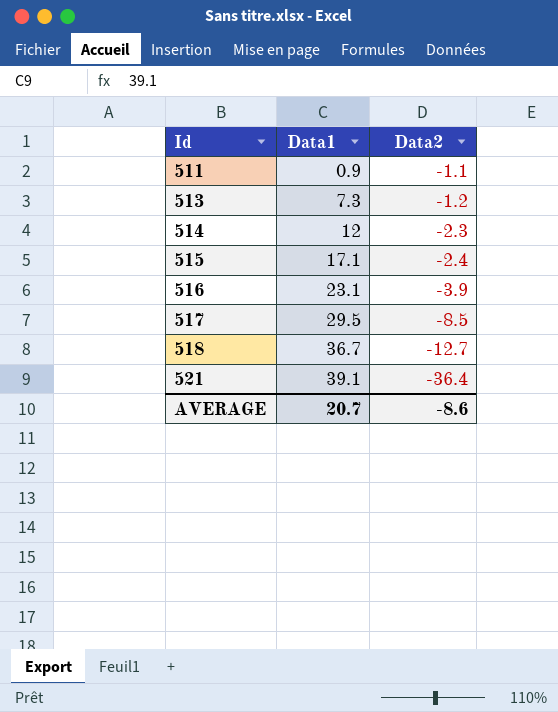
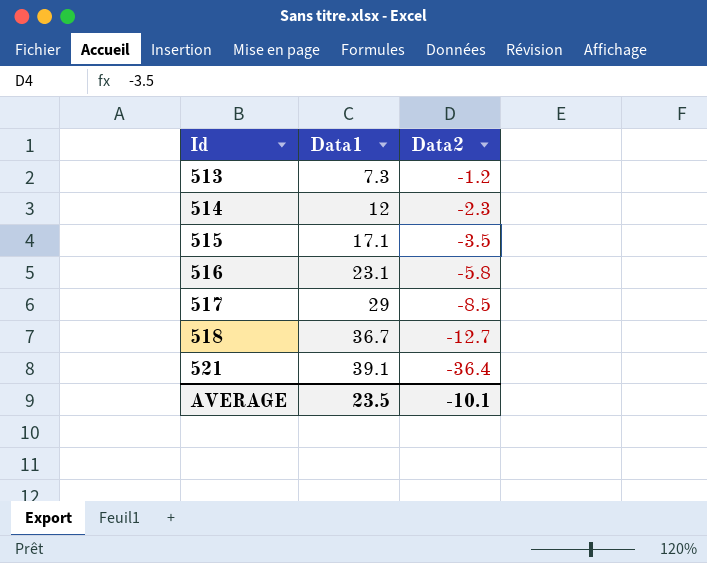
row 511: 0.9 | -1.1 -> none
515 | Data2: -2.4 -> -3.5
516 | Data2: -3.9 -> -5.8
517 | Data1: 29.5 -> 29
AVERAGE | Data1: 20.7 -> 23.5
AVERAGE | Data2: -8.6 -> -10.1

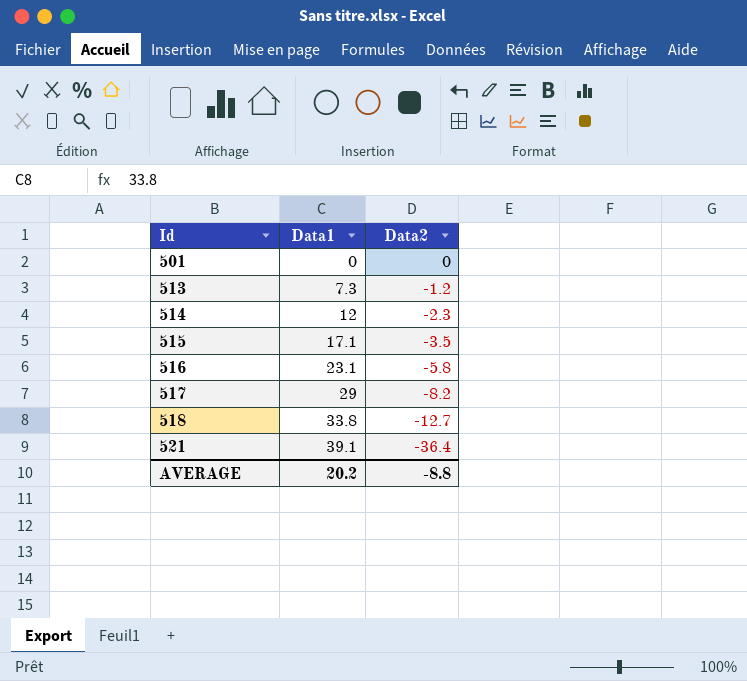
row 501: none -> 0 | 0
517 | Data2: -8.5 -> -8.2
518 | Data1: 36.7 -> 33.8
AVERAGE | Data1: 23.5 -> 20.2
AVERAGE | Data2: -10.1 -> -8.8

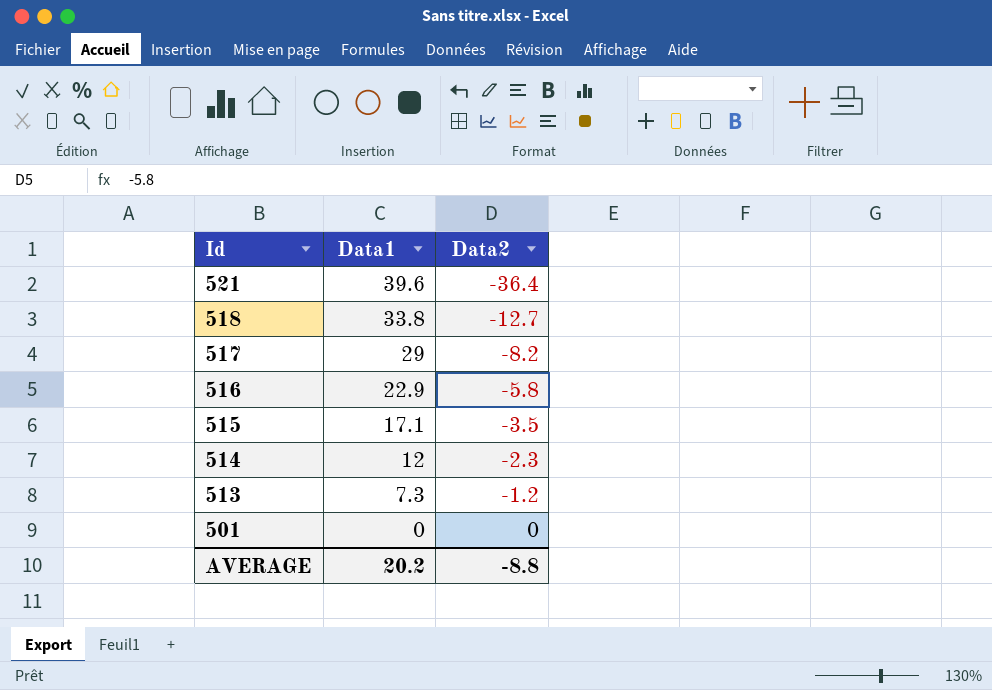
row order: Id ascending -> Id descending
521 | Data1: 39.1 -> 39.6
516 | Data1: 23.1 -> 22.9

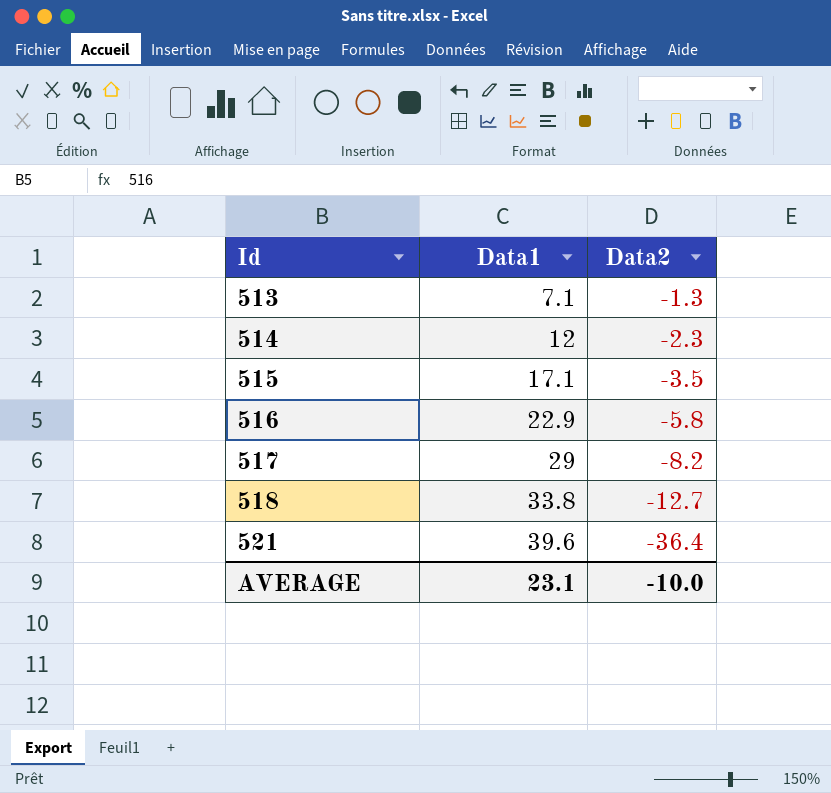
row order: Id descending -> Id ascending
row 501: 0 | 0 -> none
513 | Data1: 7.3 -> 7.1
513 | Data2: -1.2 -> -1.3
AVERAGE | Data1: 20.2 -> 23.1
AVERAGE | Data2: -8.8 -> -10.0

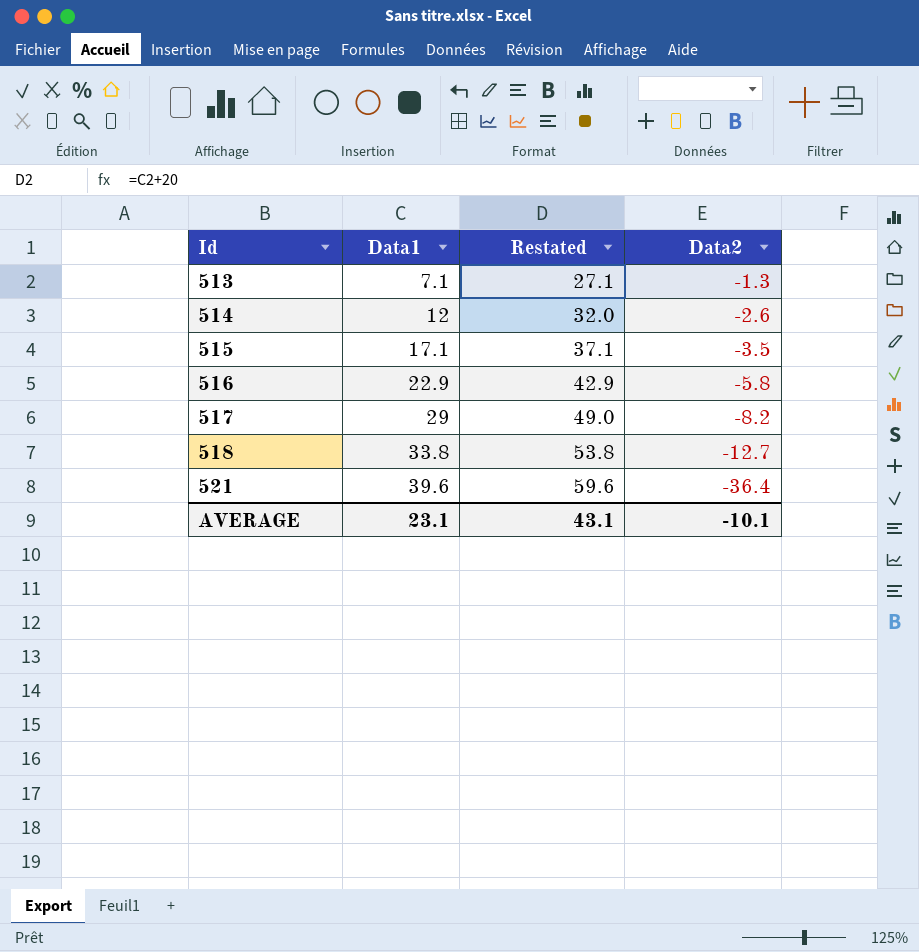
column Restated | formula: none -> [Data1] + 20
514 | Data2: -2.3 -> -2.6
AVERAGE | Data2: -10.0 -> -10.1

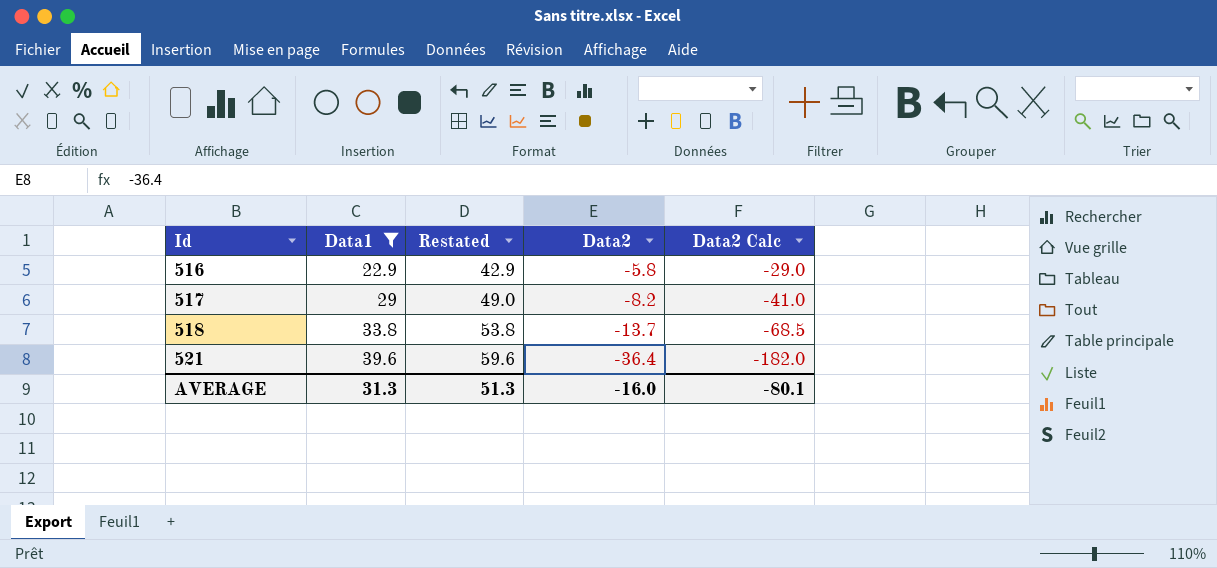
filter: none -> Data1 >= 22.9
column Data2 Calc | formula: none -> [Data2] * 5
518 | Data2: -12.7 -> -13.7
AVERAGE | Data1: 23.1 -> 31.3
AVERAGE | Restated: 43.1 -> 51.3
AVERAGE | Data2: -10.1 -> -16.0

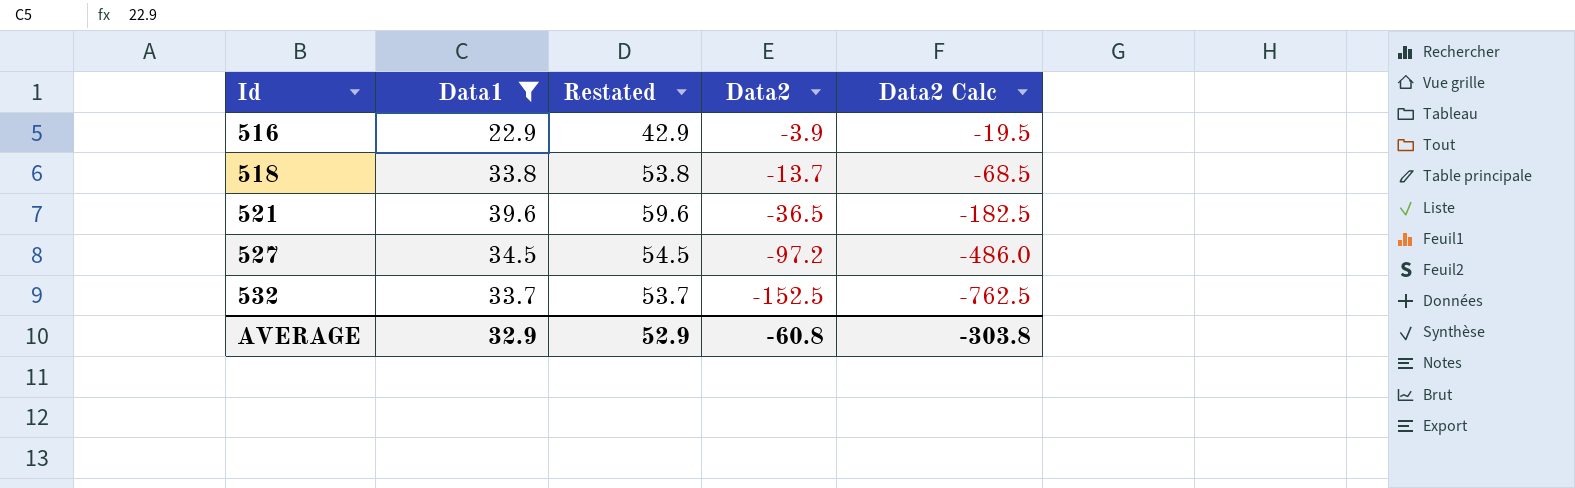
row 517: 29 | 49.0 | -8.2 | -41.0 -> none
516 | Data2: -5.8 -> -3.9
516 | Data2 Calc: -29.0 -> -19.5
521 | Data2: -36.4 -> -36.5
521 | Data2 Calc: -182.0 -> -182.5
row 527: none -> 34.5 | 54.5 | -97.2 | -486.0
row 532: none -> 33.7 | 53.7 | -152.5 | -762.5
AVERAGE | Data1: 31.3 -> 32.9
AVERAGE | Restated: 51.3 -> 52.9
AVERAGE | Data2: -16.0 -> -60.8
AVERAGE | Data2 Calc: -80.1 -> -303.8

